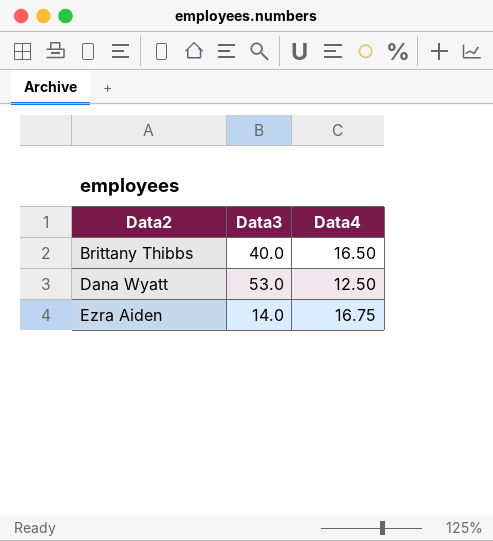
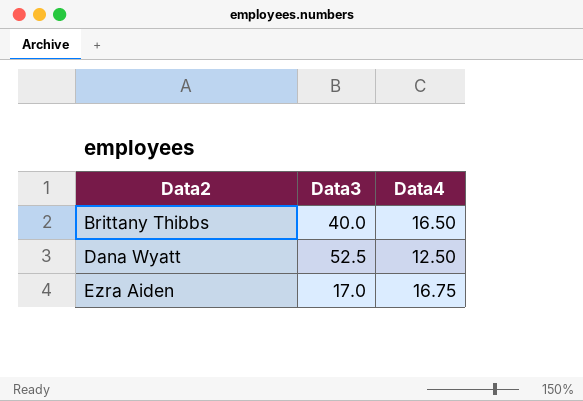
Dana Wyatt | Data3: 53.0 -> 52.5
Ezra Aiden | Data3: 14.0 -> 17.0

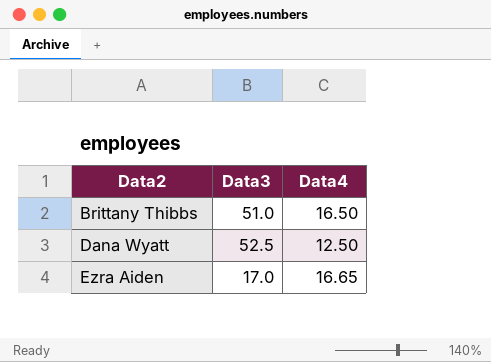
Brittany Thibbs | Data3: 40.0 -> 51.0
Ezra Aiden | Data4: 16.75 -> 16.65

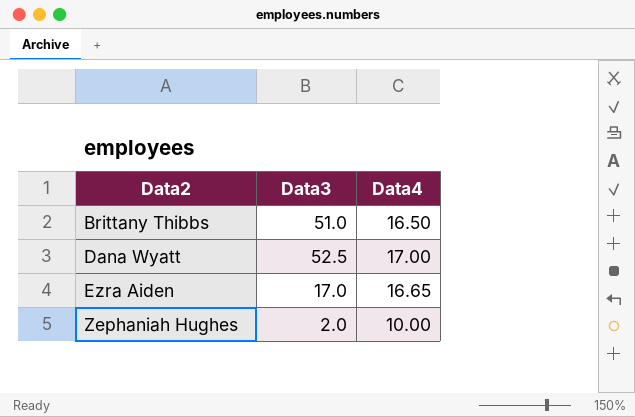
Dana Wyatt | Data4: 12.50 -> 17.00
row Zephaniah Hughes: none -> 2.0 | 10.00

